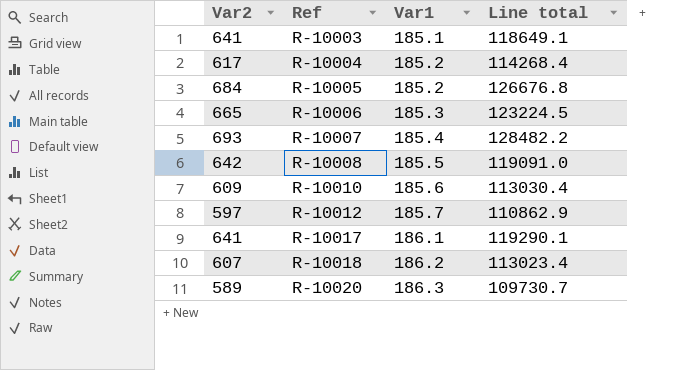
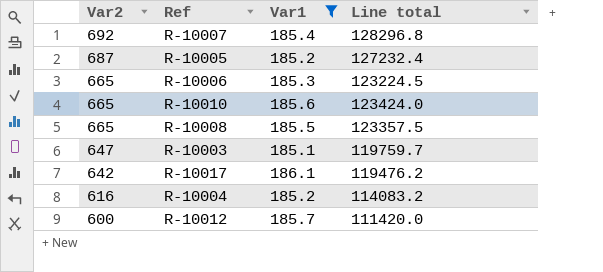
filter: none -> Var1 <= 186.1
row order: Ref ascending -> Var2 descending
R-10007 | Var2: 693 -> 692
R-10007 | Line total: 128482.2 -> 128296.8
R-10005 | Var2: 684 -> 687
R-10005 | Line total: 126676.8 -> 127232.4
R-10010 | Var2: 609 -> 665
R-10010 | Line total: 113030.4 -> 123424.0
R-10008 | Var2: 642 -> 665
R-10008 | Line total: 119091.0 -> 123357.5
R-10003 | Var2: 641 -> 647
R-10003 | Line total: 118649.1 -> 119759.7
R-10017 | Var2: 641 -> 642
R-10017 | Line total: 119290.1 -> 119476.2
R-10004 | Var2: 617 -> 616
R-10004 | Line total: 114268.4 -> 114083.2
R-10012 | Var2: 597 -> 600
R-10012 | Line total: 110862.9 -> 111420.0

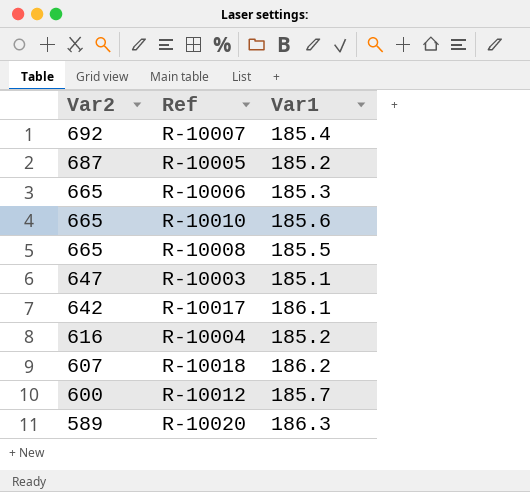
filter: Var1 <= 186.1 -> none
column Line total | formula: [Var2] * [Var1] -> none

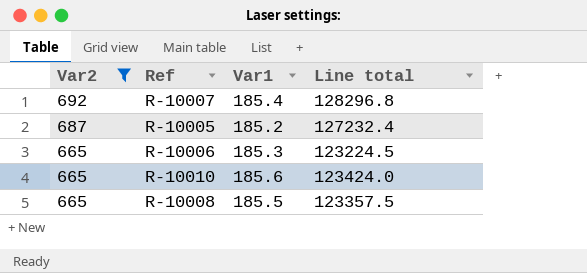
filter: none -> Var2 >= 665
column Line total | formula: none -> [Var2] * [Var1]

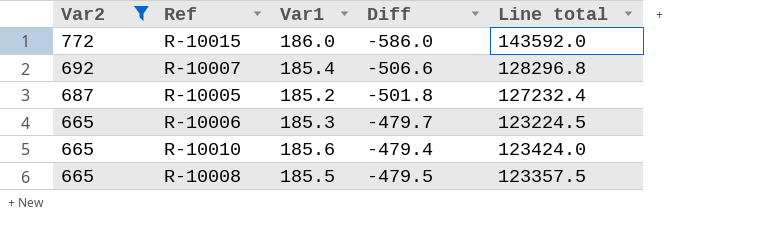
column Diff | formula: none -> [Var1] - [Var2]
row R-10015: none -> 772 | 186.0 | -586.0 | 143592.0

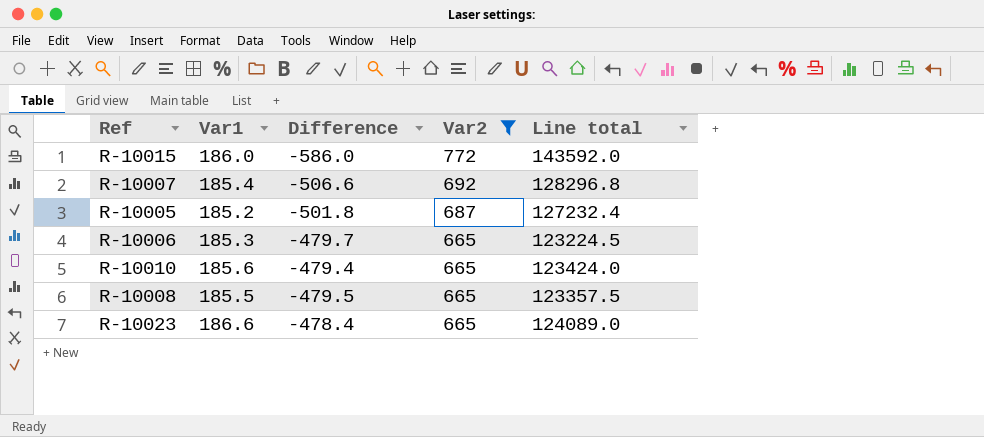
column name: Diff -> Difference
column Var2 | position: 1 -> 4
row R-10023: none -> 186.6 | -478.4 | 665 | 124089.0

